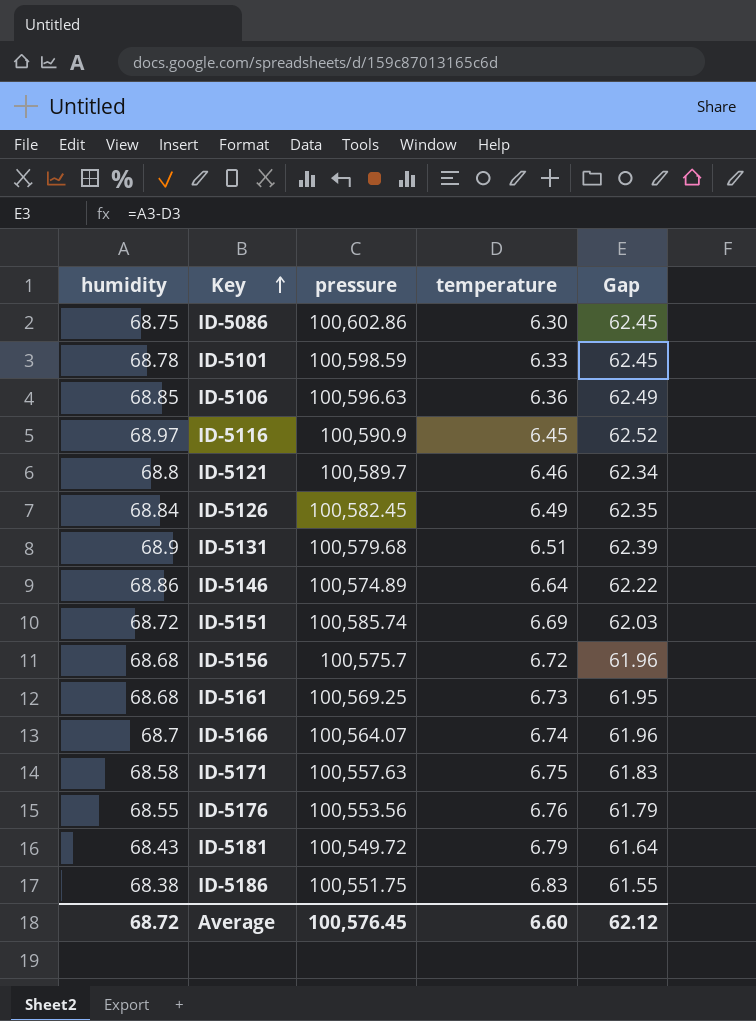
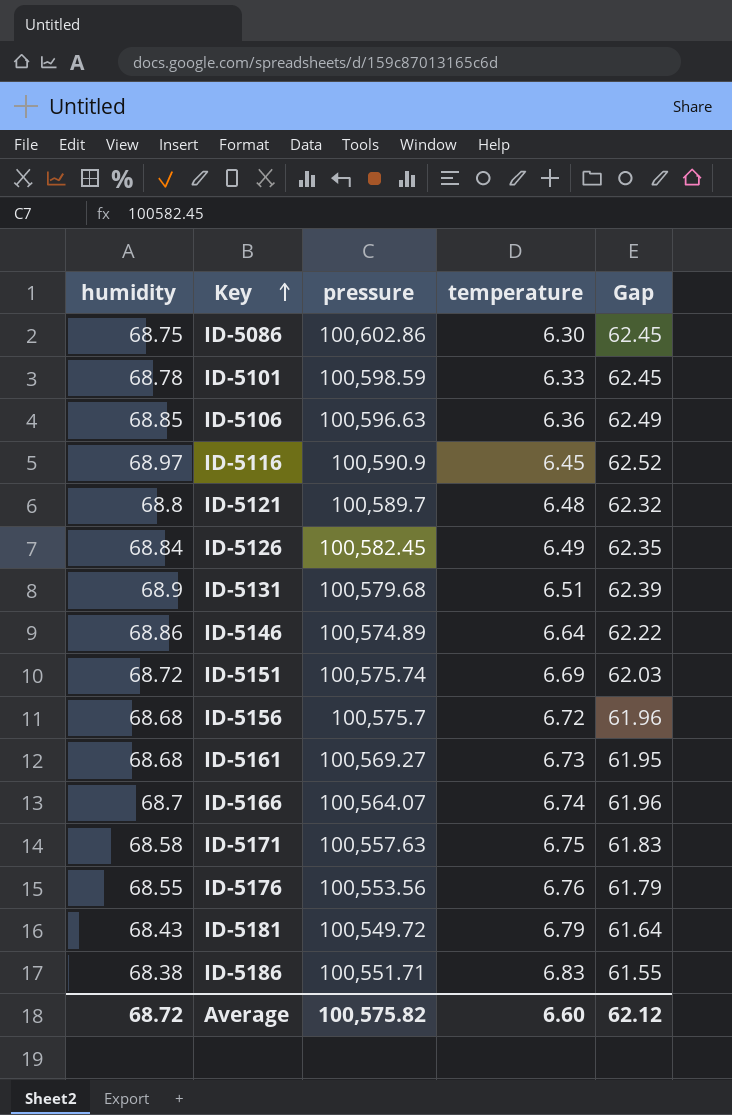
ID-5121 | temperature: 6.46 -> 6.48
ID-5121 | Gap: 62.34 -> 62.32
ID-5151 | pressure: 100,585.74 -> 100,575.74
ID-5161 | pressure: 100,569.25 -> 100,569.27
ID-5186 | pressure: 100,551.75 -> 100,551.71
Average | pressure: 100,576.45 -> 100,575.82

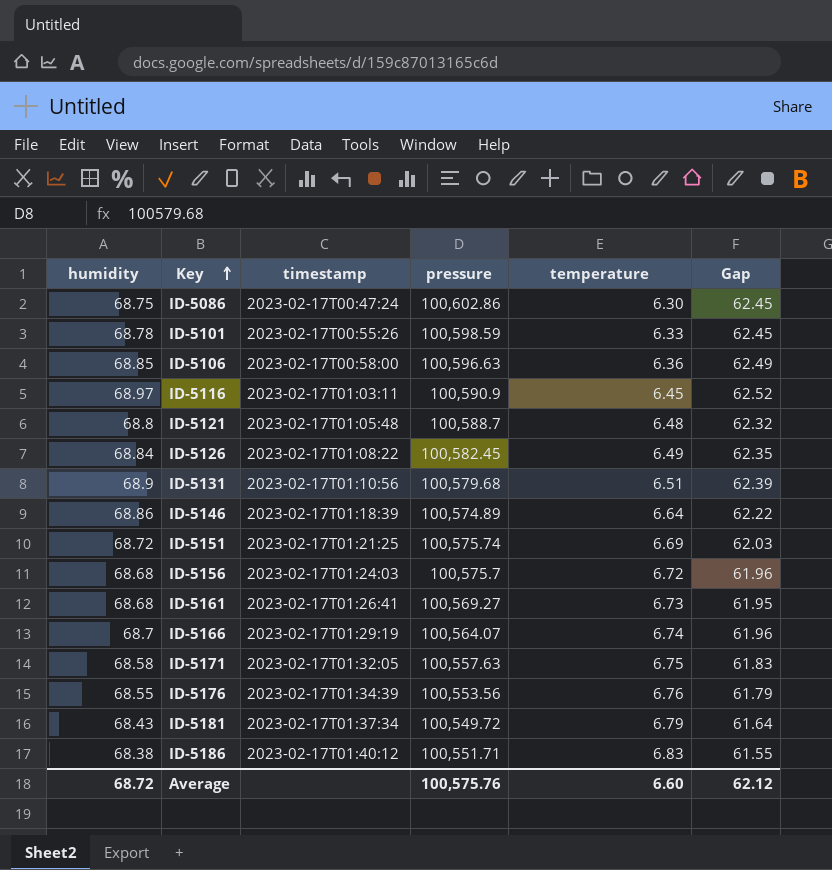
column timestamp | position: none -> 3
ID-5121 | pressure: 100,589.7 -> 100,588.7
Average | pressure: 100,575.82 -> 100,575.76

